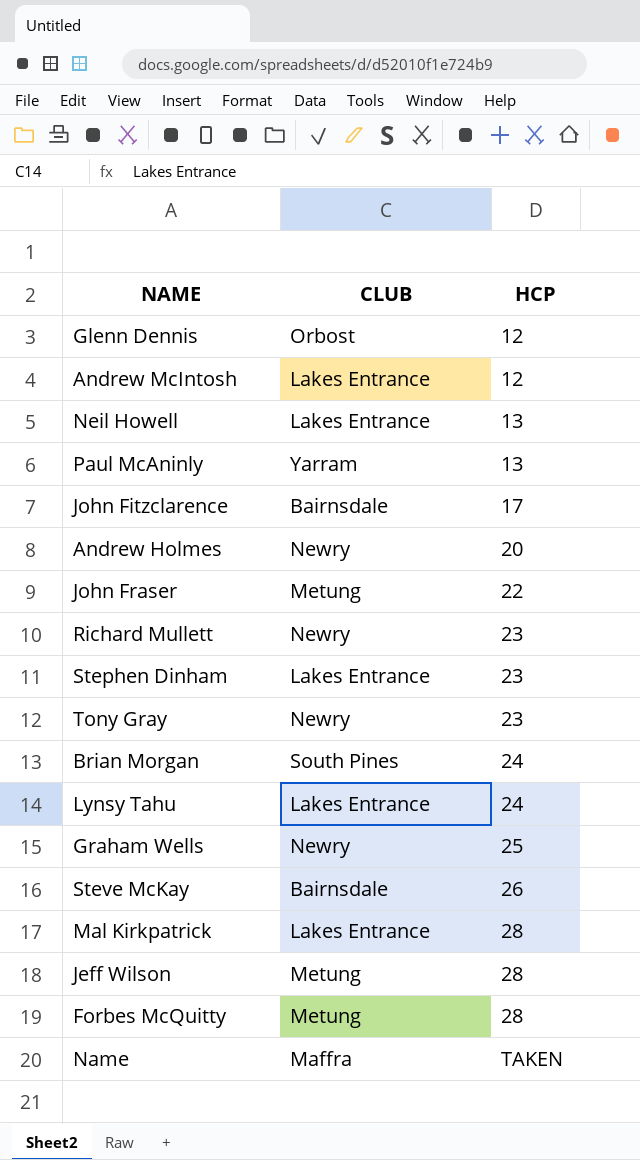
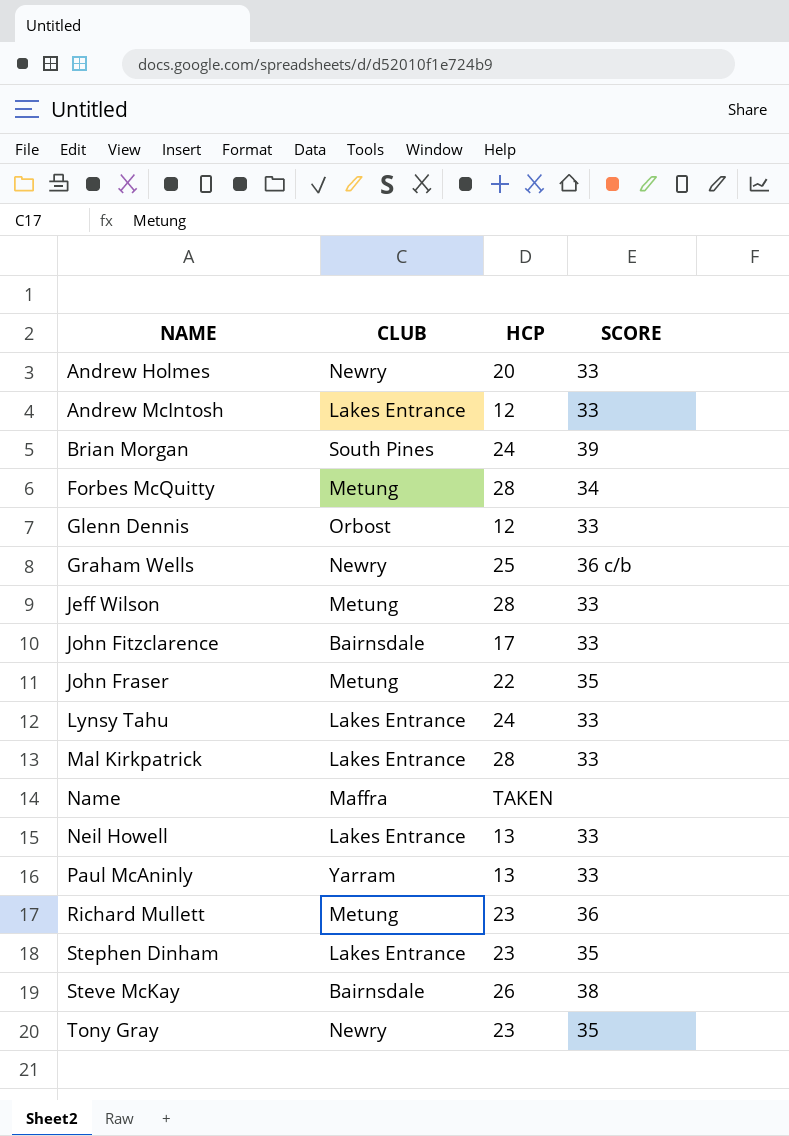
row order: HCP ascending -> NAME ascending
column SCORE | position: none -> 4
Richard Mullett | CLUB: Newry -> Metung

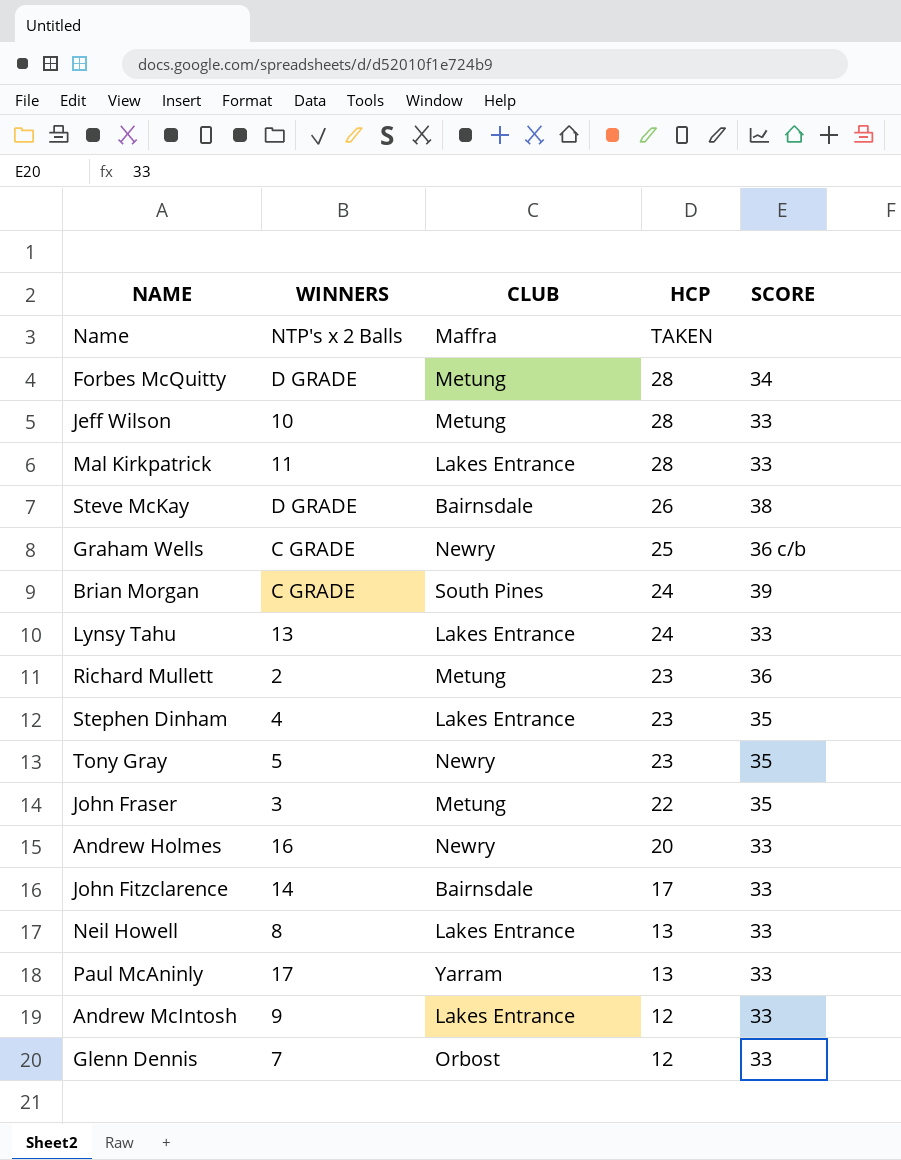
row order: NAME ascending -> HCP descending
column WINNERS | position: none -> 2

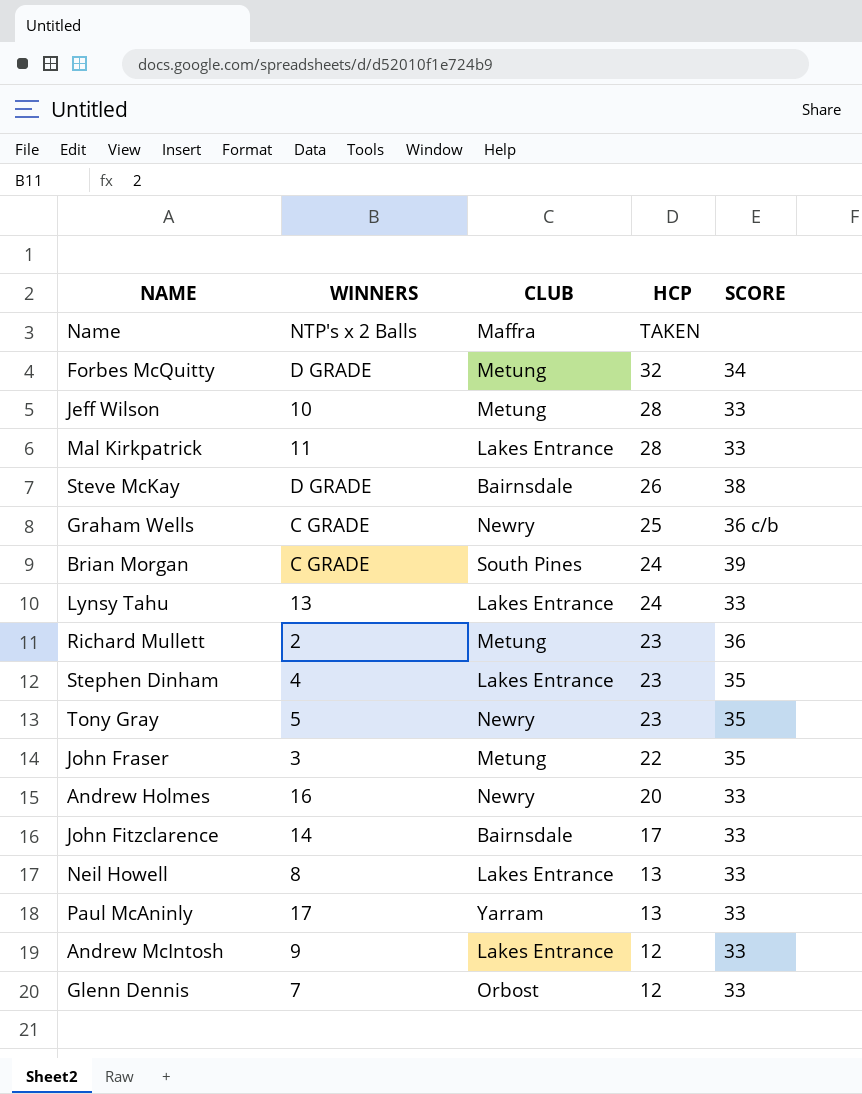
Forbes McQuitty | HCP: 28 -> 32

